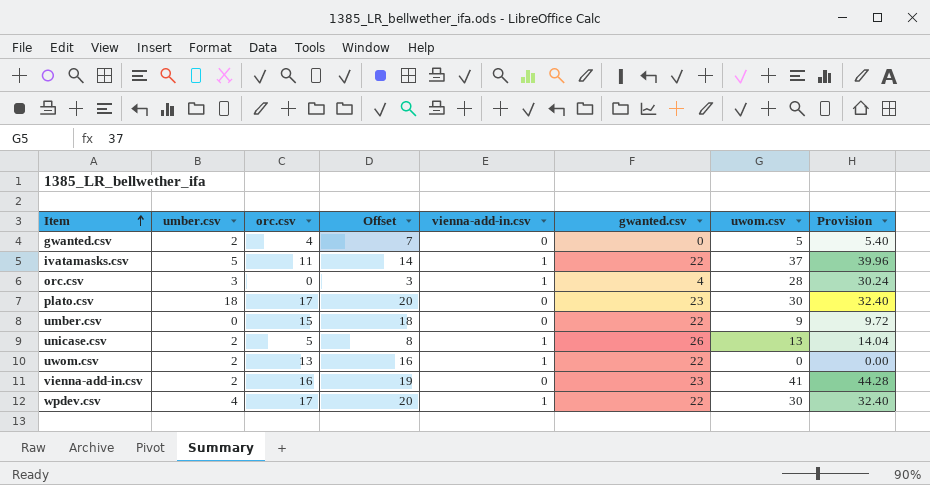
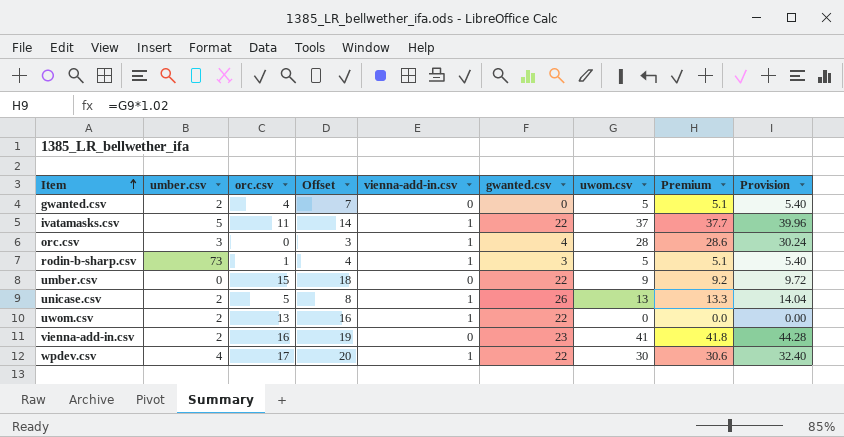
column Premium | formula: none -> [uwom.csv] * 1.02
row plato.csv: 18 | 17 | 20 | 0 | 23 | 30 | 32.40 -> none
row rodin-b-sharp.csv: none -> 73 | 1 | 4 | 1 | 3 | 5 | 5.1 | 5.40

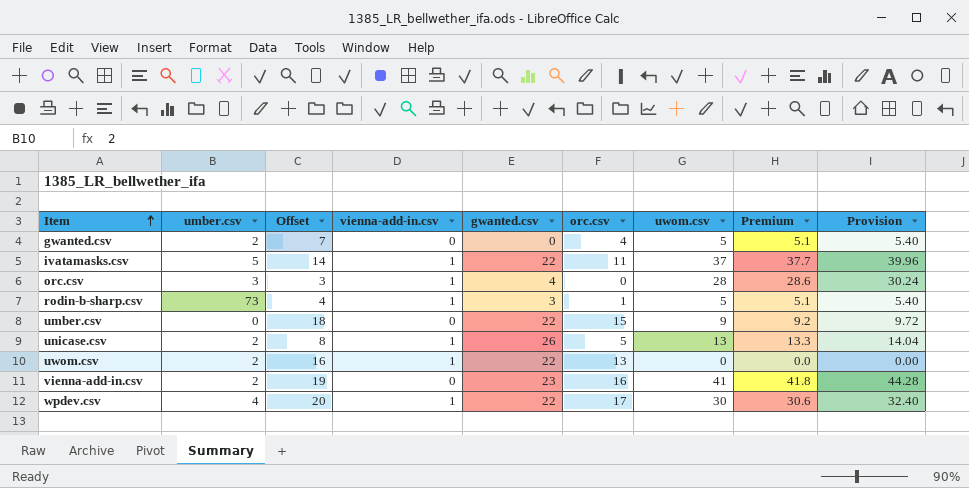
column orc.csv | position: 3 -> 6

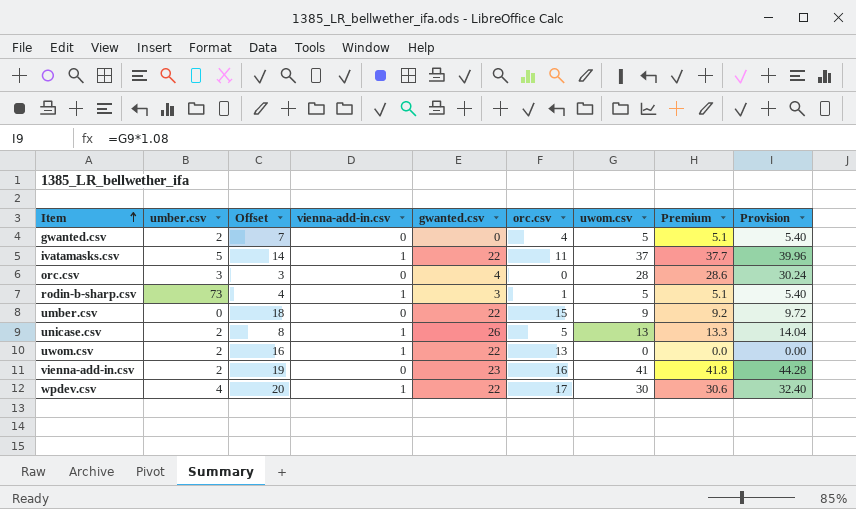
orc.csv | vienna-add-in.csv: 1 -> 0

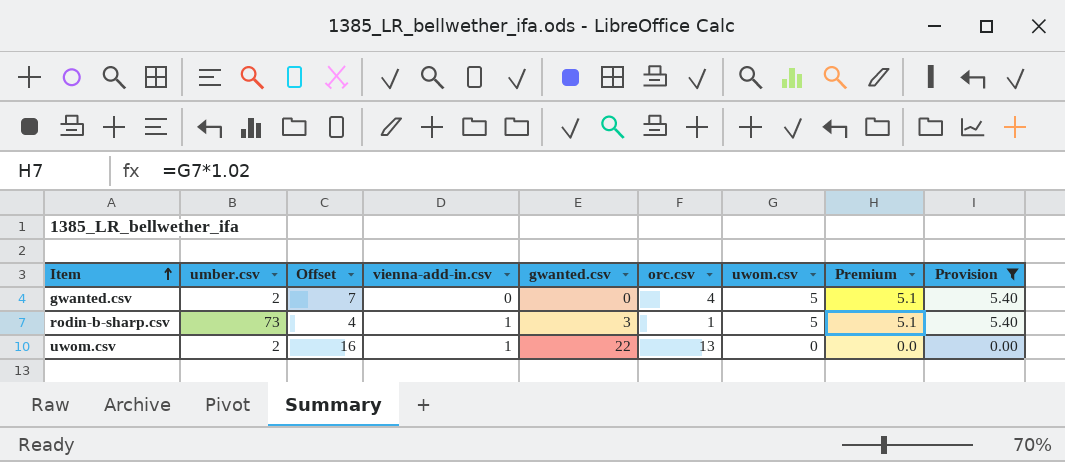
filter: none -> Provision <= 5.40

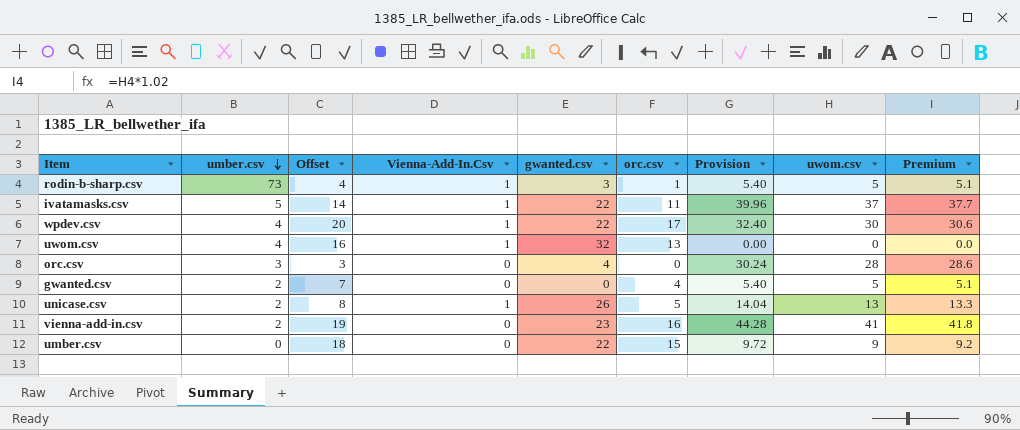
filter: Provision <= 5.40 -> none
row order: Item ascending -> umber.csv descending
column name: vienna-add-in.csv -> Vienna-Add-In.Csv
column Provision | position: 9 -> 7
uwom.csv | umber.csv: 2 -> 4
uwom.csv | gwanted.csv: 22 -> 32

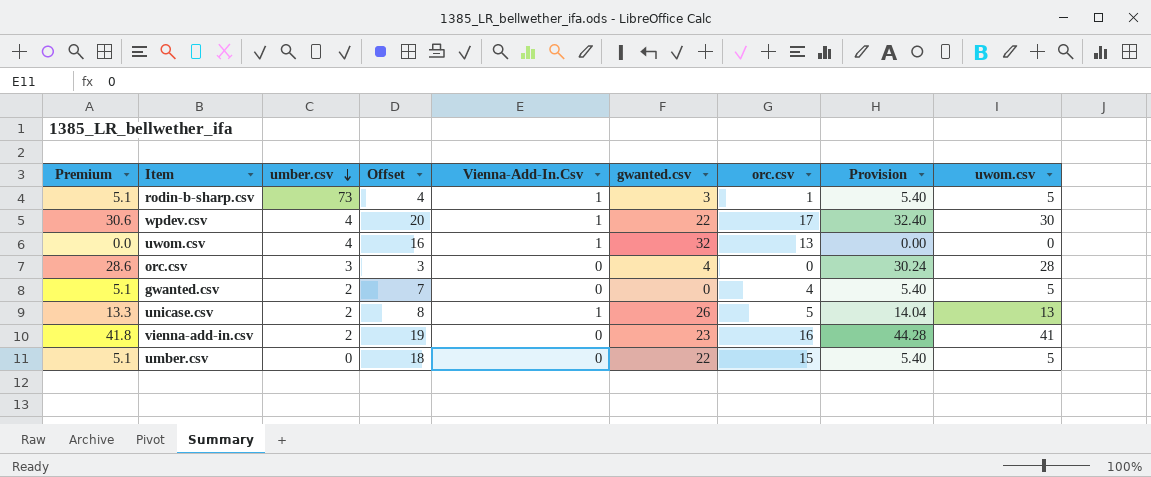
column Premium | position: 9 -> 1
row ivatamasks.csv: 5 | 14 | 1 | 22 | 11 | 39.96 | 37 | 37.7 -> none
umber.csv | Premium: 9.2 -> 5.1
umber.csv | Provision: 9.72 -> 5.40
umber.csv | uwom.csv: 9 -> 5

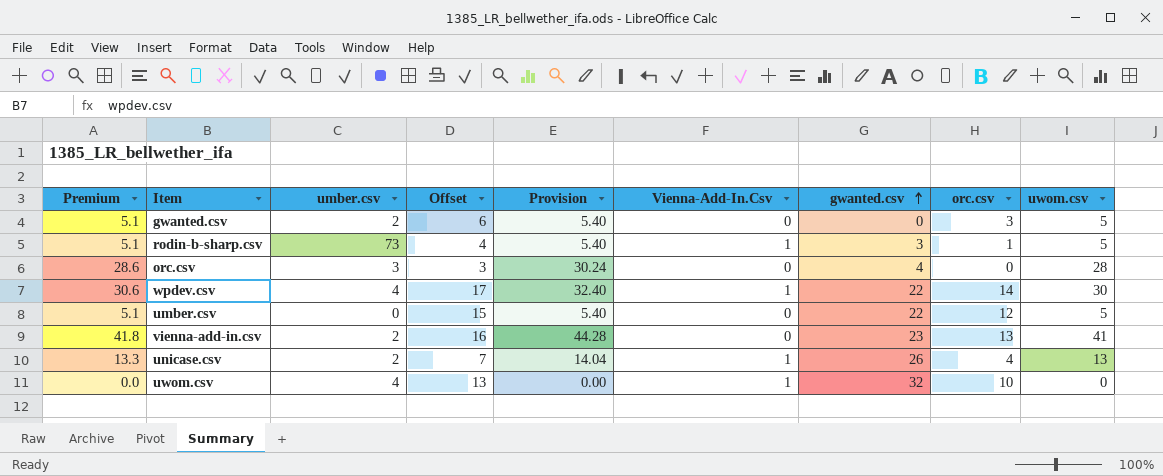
row order: umber.csv descending -> gwanted.csv ascending
column Provision | position: 8 -> 5
gwanted.csv | Offset: 7 -> 6
gwanted.csv | orc.csv: 4 -> 3
wpdev.csv | Offset: 20 -> 17
wpdev.csv | orc.csv: 17 -> 14
umber.csv | Offset: 18 -> 15
umber.csv | orc.csv: 15 -> 12
vienna-add-in.csv | Offset: 19 -> 16
vienna-add-in.csv | orc.csv: 16 -> 13
unicase.csv | Offset: 8 -> 7
unicase.csv | orc.csv: 5 -> 4
uwom.csv | Offset: 16 -> 13
uwom.csv | orc.csv: 13 -> 10

